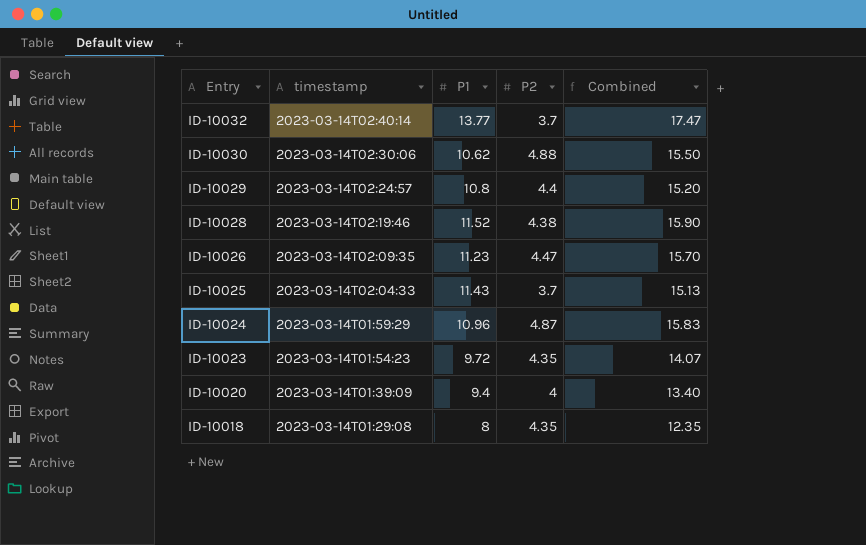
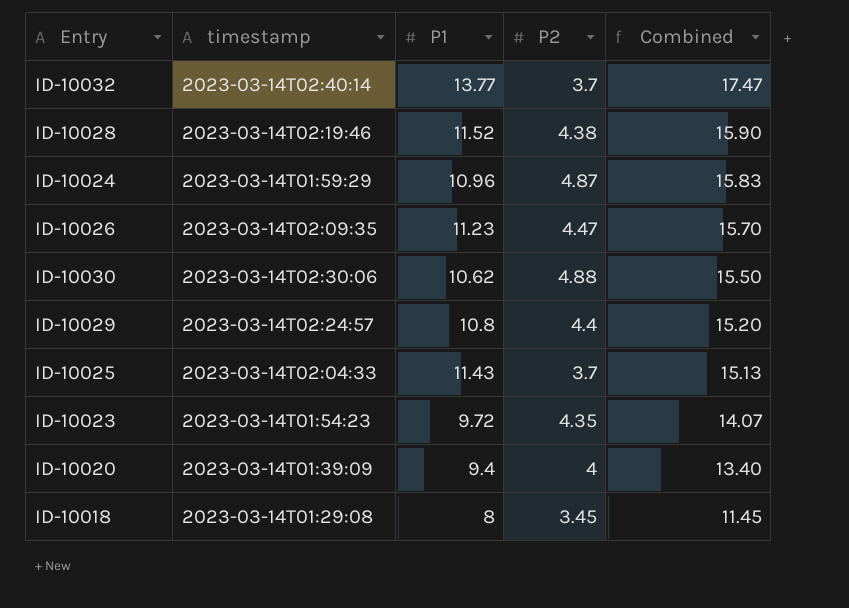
row order: Entry descending -> Combined descending
ID-10018 | P2: 4.35 -> 3.45
ID-10018 | Combined: 12.35 -> 11.45

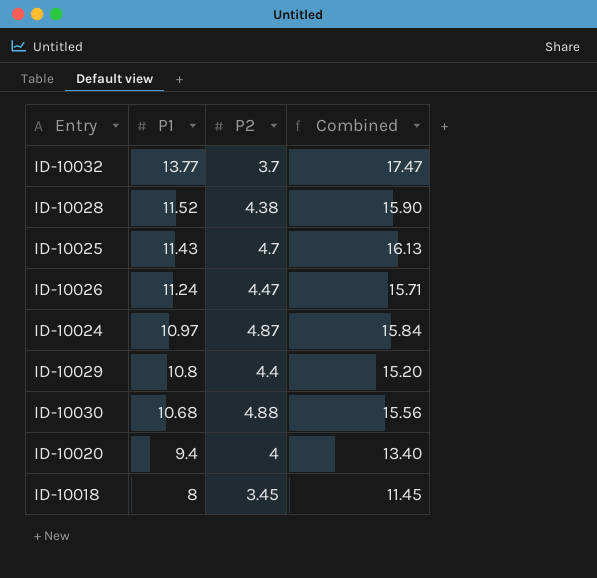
row order: Combined descending -> P1 descending
column timestamp | position: 2 -> none
row ID-10023: 2023-03-14T01:54:23 | 9.72 | 4.35 | 14.07 -> none
ID-10025 | P2: 3.7 -> 4.7
ID-10025 | Combined: 15.13 -> 16.13
ID-10026 | P1: 11.23 -> 11.24
ID-10026 | Combined: 15.70 -> 15.71
ID-10024 | P1: 10.96 -> 10.97
ID-10024 | Combined: 15.83 -> 15.84
ID-10030 | P1: 10.62 -> 10.68
ID-10030 | Combined: 15.50 -> 15.56

